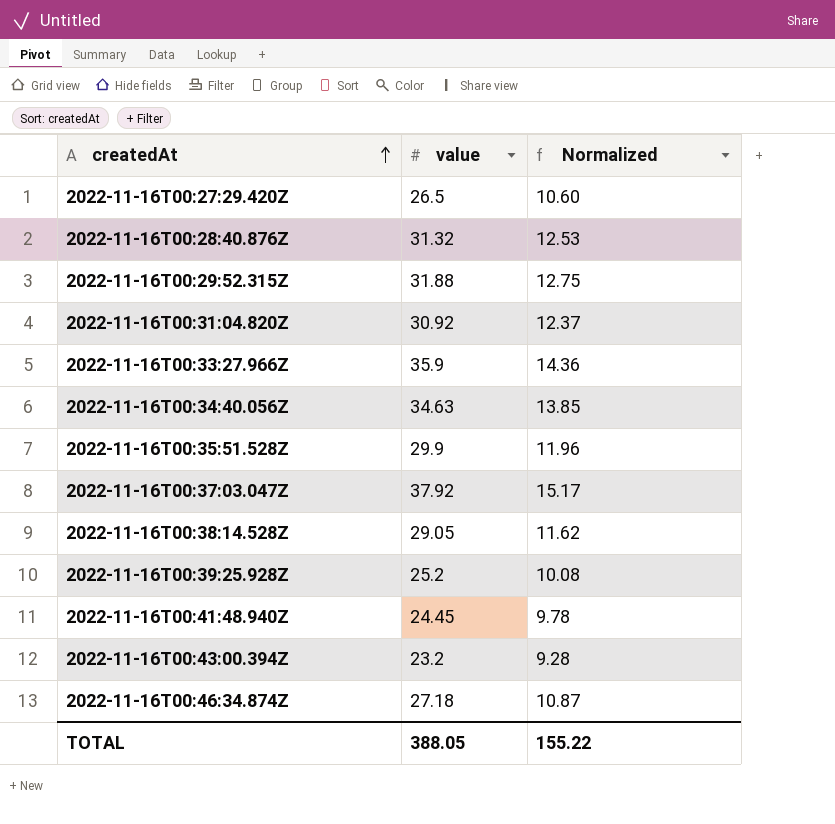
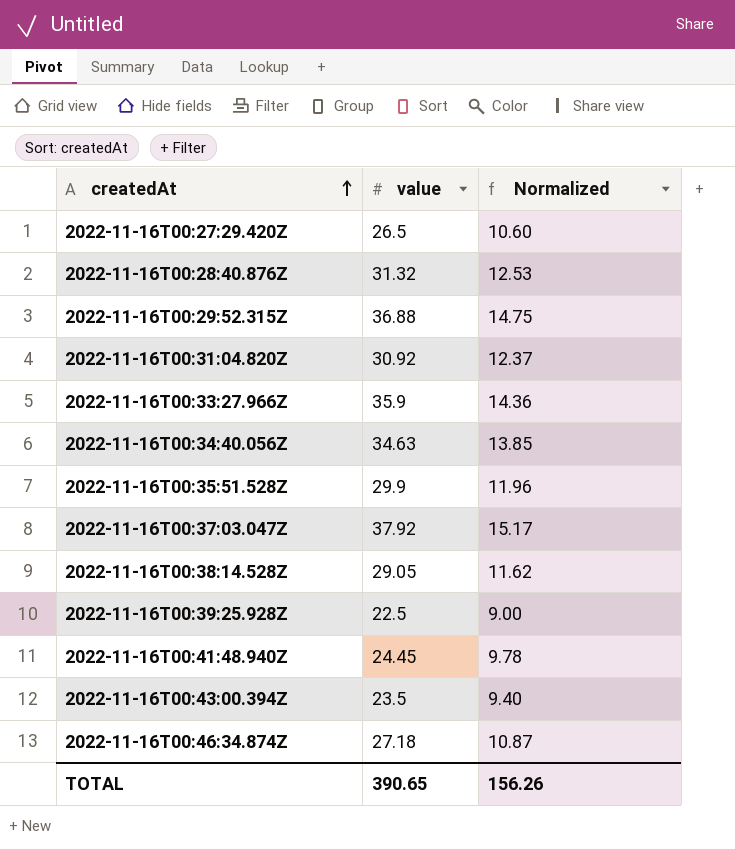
2022-11-16T00:29:52.315Z | value: 31.88 -> 36.88
2022-11-16T00:29:52.315Z | Normalized: 12.75 -> 14.75
2022-11-16T00:39:25.928Z | value: 25.2 -> 22.5
2022-11-16T00:39:25.928Z | Normalized: 10.08 -> 9.00
2022-11-16T00:43:00.394Z | value: 23.2 -> 23.5
2022-11-16T00:43:00.394Z | Normalized: 9.28 -> 9.40
TOTAL | value: 388.05 -> 390.65
TOTAL | Normalized: 155.22 -> 156.26

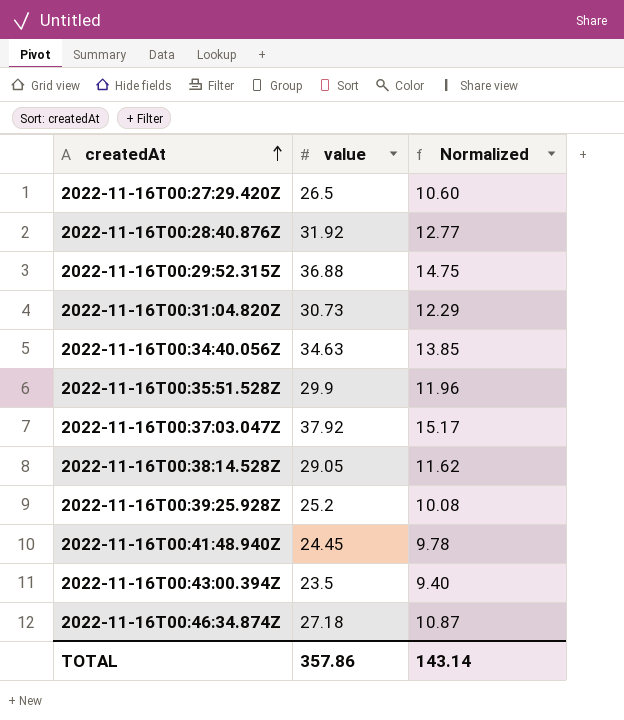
row 2022-11-16T00:33:27.966Z: 35.9 | 14.36 -> none
2022-11-16T00:28:40.876Z | value: 31.32 -> 31.92
2022-11-16T00:28:40.876Z | Normalized: 12.53 -> 12.77
2022-11-16T00:31:04.820Z | value: 30.92 -> 30.73
2022-11-16T00:31:04.820Z | Normalized: 12.37 -> 12.29
2022-11-16T00:39:25.928Z | value: 22.5 -> 25.2
2022-11-16T00:39:25.928Z | Normalized: 9.00 -> 10.08
TOTAL | value: 390.65 -> 357.86
TOTAL | Normalized: 156.26 -> 143.14

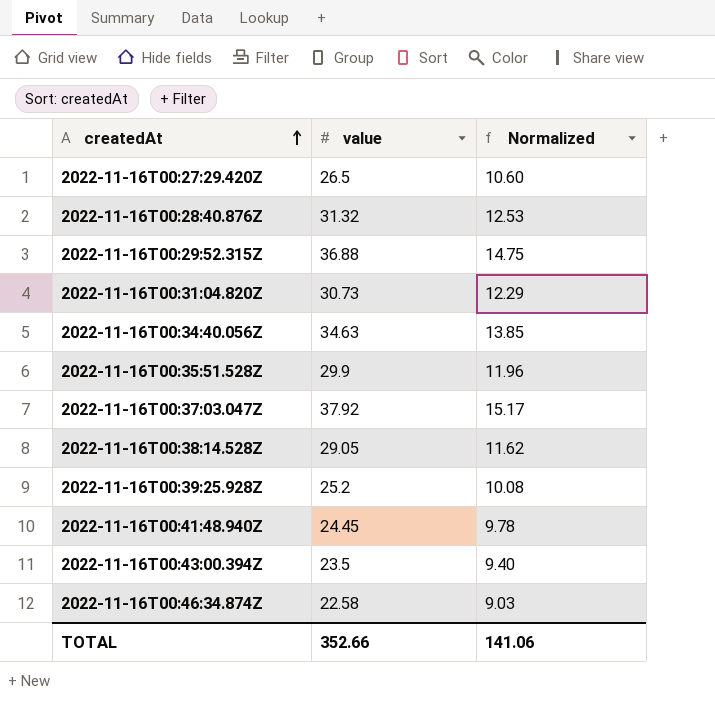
2022-11-16T00:28:40.876Z | value: 31.92 -> 31.32
2022-11-16T00:28:40.876Z | Normalized: 12.77 -> 12.53
2022-11-16T00:46:34.874Z | value: 27.18 -> 22.58
2022-11-16T00:46:34.874Z | Normalized: 10.87 -> 9.03
TOTAL | value: 357.86 -> 352.66
TOTAL | Normalized: 143.14 -> 141.06

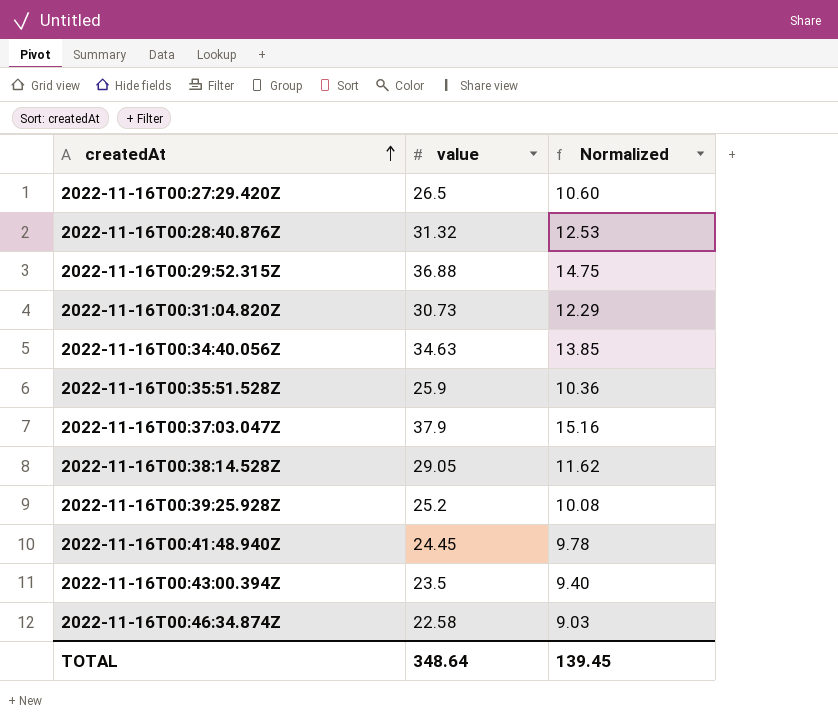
2022-11-16T00:35:51.528Z | value: 29.9 -> 25.9
2022-11-16T00:35:51.528Z | Normalized: 11.96 -> 10.36
2022-11-16T00:37:03.047Z | value: 37.92 -> 37.9
2022-11-16T00:37:03.047Z | Normalized: 15.17 -> 15.16
TOTAL | value: 352.66 -> 348.64
TOTAL | Normalized: 141.06 -> 139.45

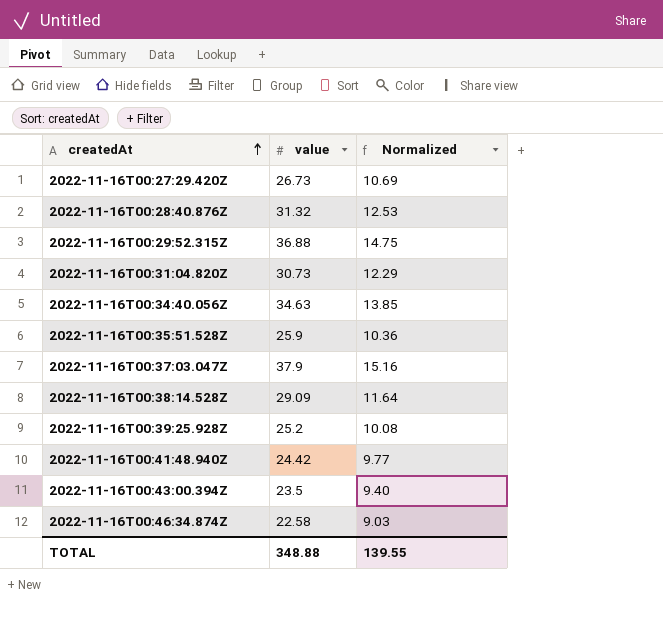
2022-11-16T00:27:29.420Z | value: 26.5 -> 26.73
2022-11-16T00:27:29.420Z | Normalized: 10.60 -> 10.69
2022-11-16T00:38:14.528Z | value: 29.05 -> 29.09
2022-11-16T00:38:14.528Z | Normalized: 11.62 -> 11.64
2022-11-16T00:41:48.940Z | value: 24.45 -> 24.42
2022-11-16T00:41:48.940Z | Normalized: 9.78 -> 9.77
TOTAL | value: 348.64 -> 348.88
TOTAL | Normalized: 139.45 -> 139.55

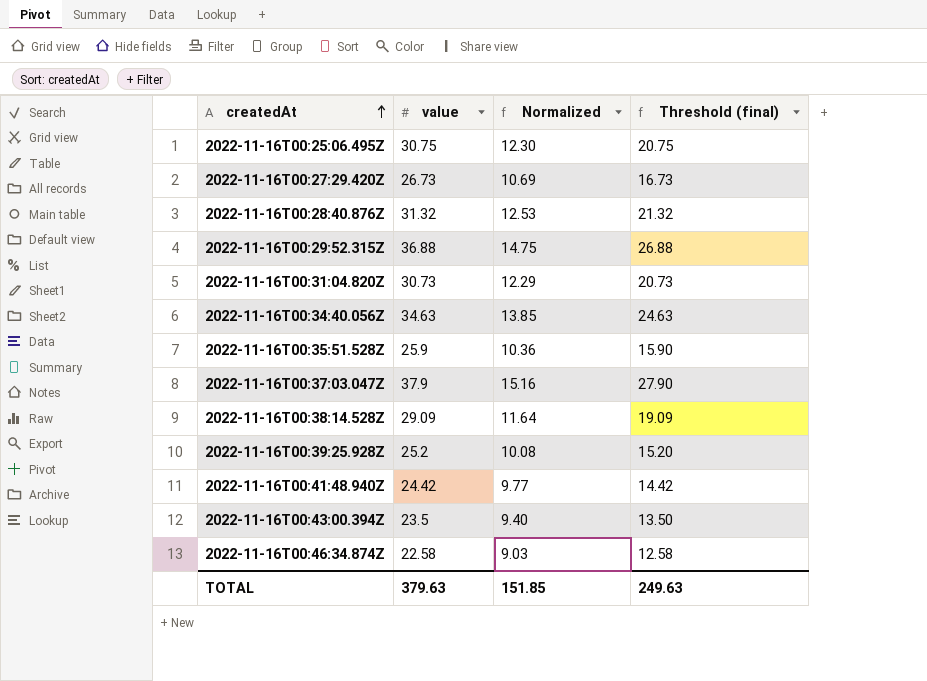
column Threshold (final) | formula: none -> [value] - 10
row 2022-11-16T00:25:06.495Z: none -> 30.75 | 12.30 | 20.75
TOTAL | value: 348.88 -> 379.63
TOTAL | Normalized: 139.55 -> 151.85

